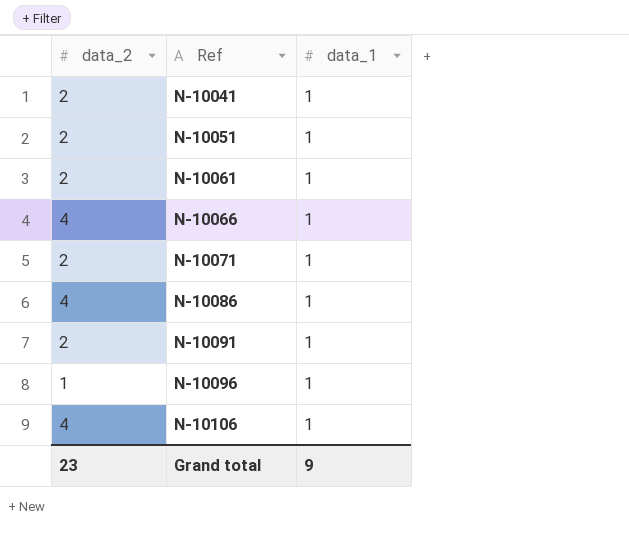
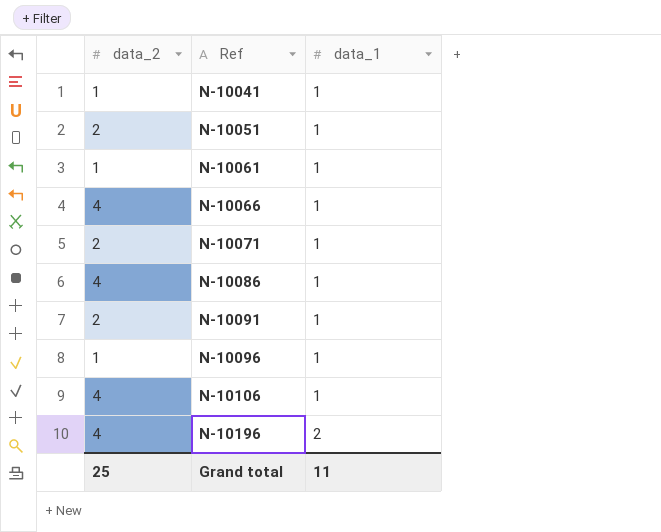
N-10041 | data_2: 2 -> 1
N-10061 | data_2: 2 -> 1
row N-10196: none -> 4 | 2
Grand total | data_2: 23 -> 25
Grand total | data_1: 9 -> 11

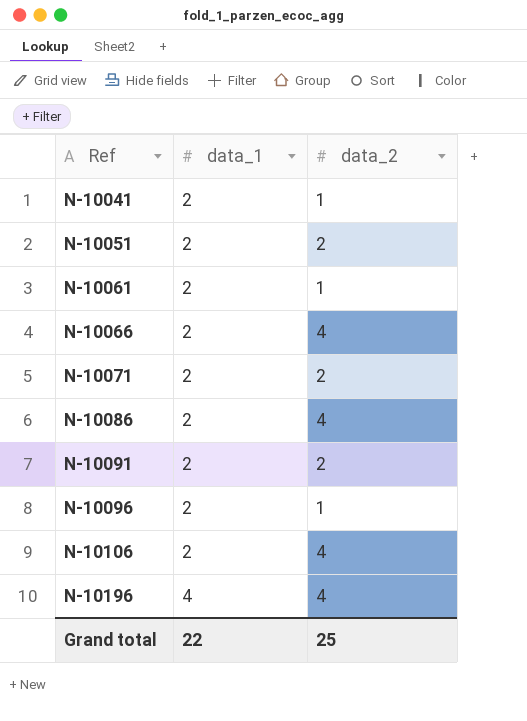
column data_2 | position: 1 -> 3
N-10041 | data_1: 1 -> 2
N-10051 | data_1: 1 -> 2
N-10061 | data_1: 1 -> 2
N-10066 | data_1: 1 -> 2
N-10071 | data_1: 1 -> 2
N-10086 | data_1: 1 -> 2
N-10091 | data_1: 1 -> 2
N-10096 | data_1: 1 -> 2
N-10106 | data_1: 1 -> 2
N-10196 | data_1: 2 -> 4
Grand total | data_1: 11 -> 22

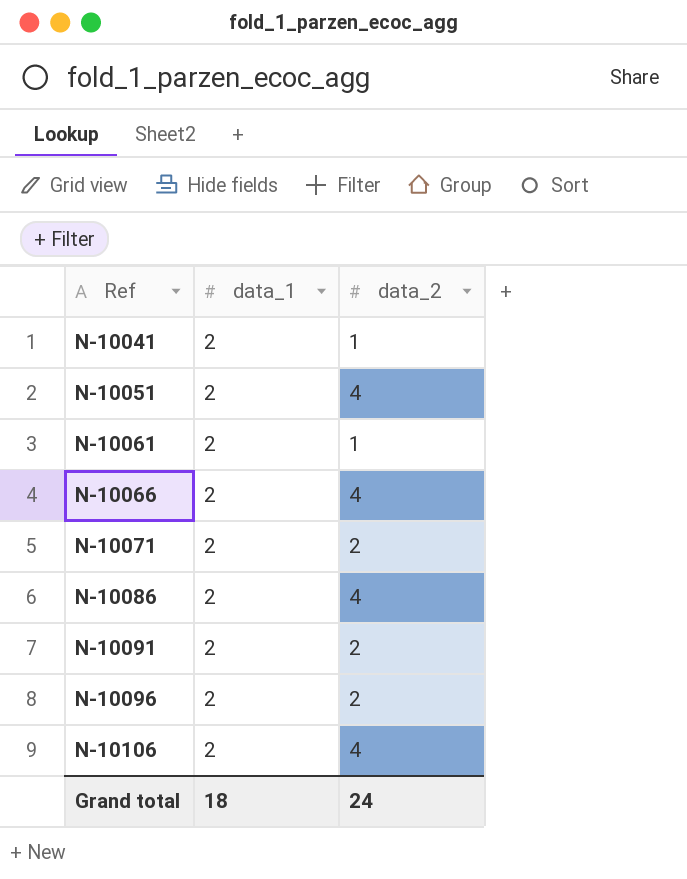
row N-10196: 4 | 4 -> none
N-10051 | data_2: 2 -> 4
N-10096 | data_2: 1 -> 2
Grand total | data_1: 22 -> 18
Grand total | data_2: 25 -> 24

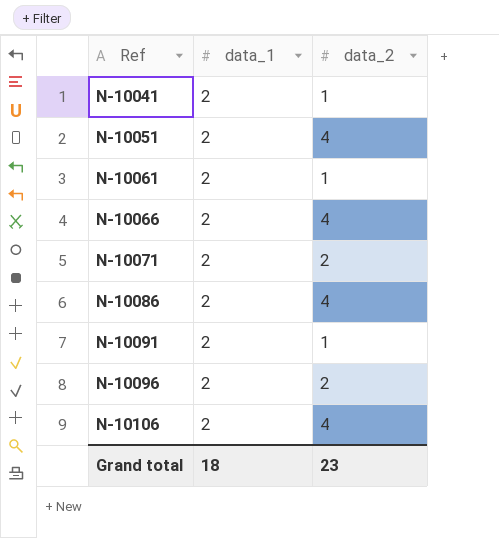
N-10091 | data_2: 2 -> 1
Grand total | data_2: 24 -> 23

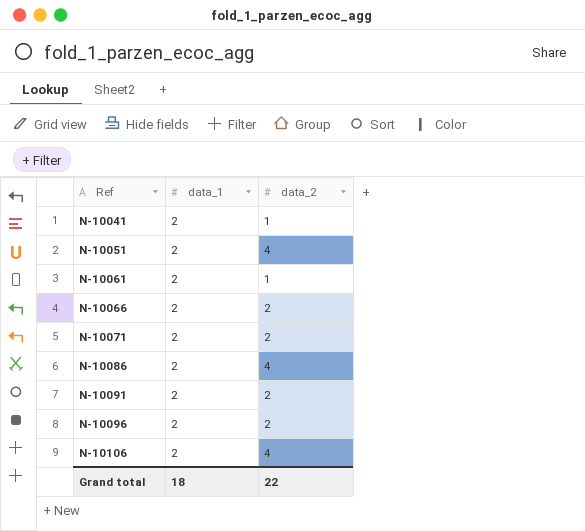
N-10066 | data_2: 4 -> 2
N-10091 | data_2: 1 -> 2
Grand total | data_2: 23 -> 22

